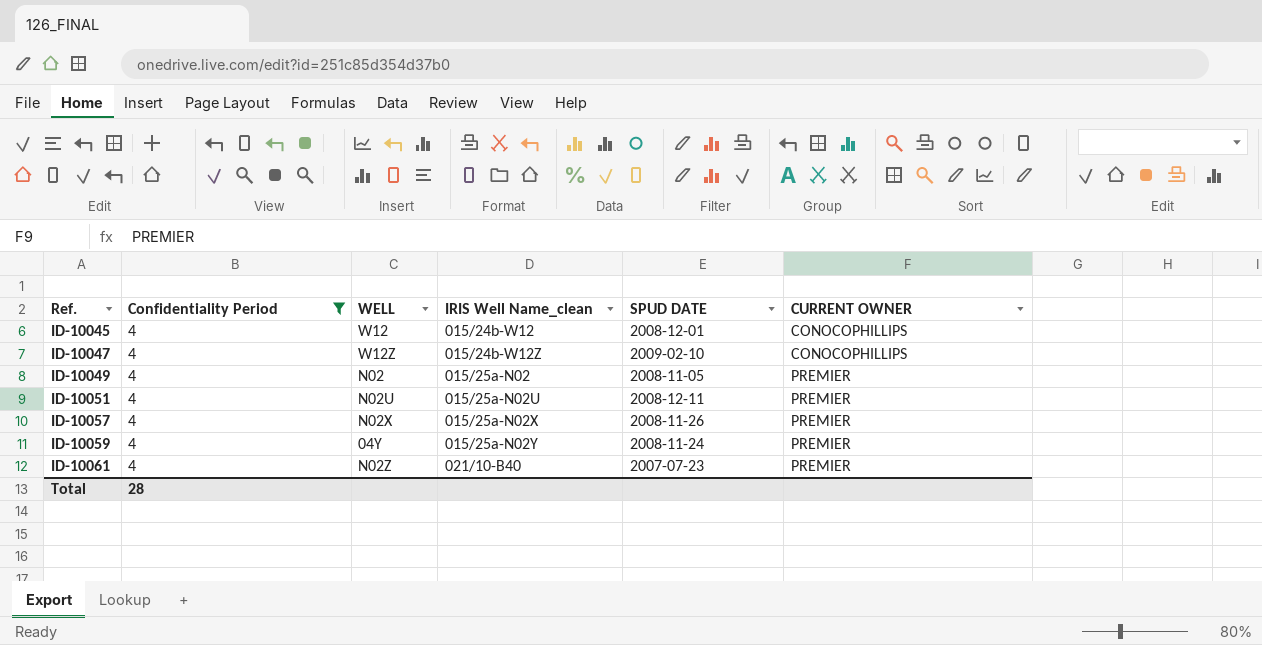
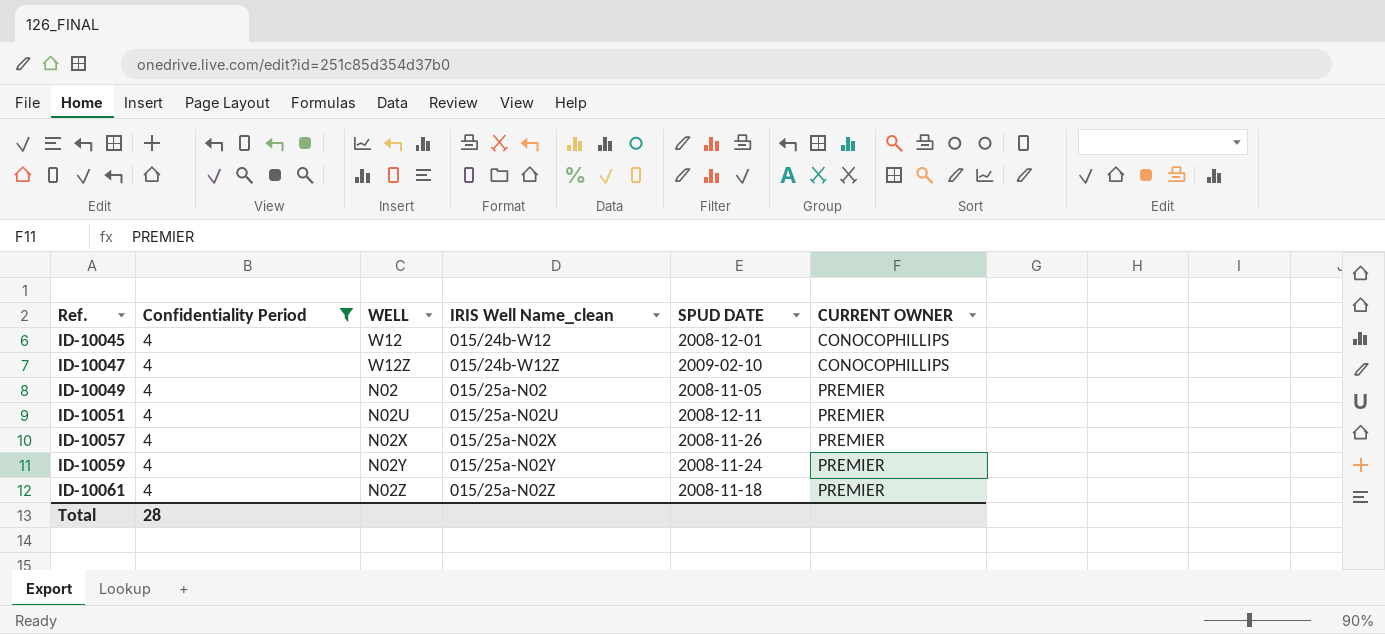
ID-10059 | WELL: 04Y -> N02Y
ID-10061 | IRIS Well Name_clean: 021/10-B40 -> 015/25a-N02Z
ID-10061 | SPUD DATE: 2007-07-23 -> 2008-11-18

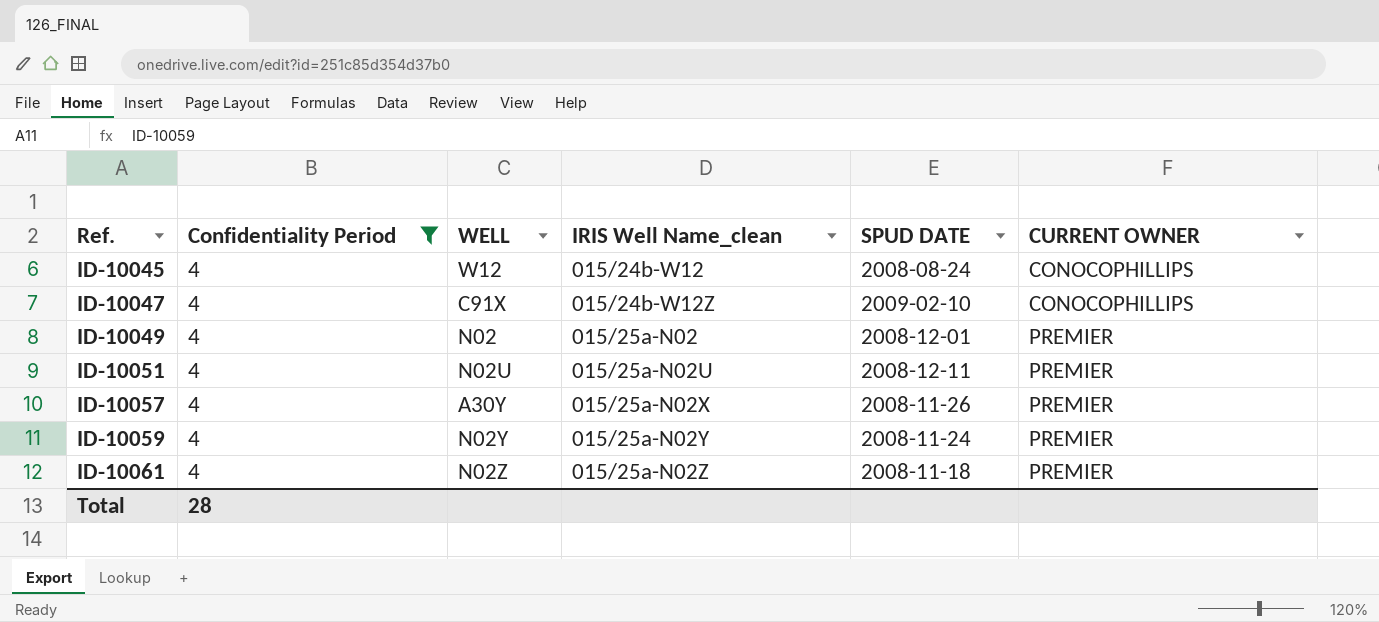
ID-10045 | SPUD DATE: 2008-12-01 -> 2008-08-24
ID-10047 | WELL: W12Z -> C91X
ID-10049 | SPUD DATE: 2008-11-05 -> 2008-12-01
ID-10057 | WELL: N02X -> A30Y

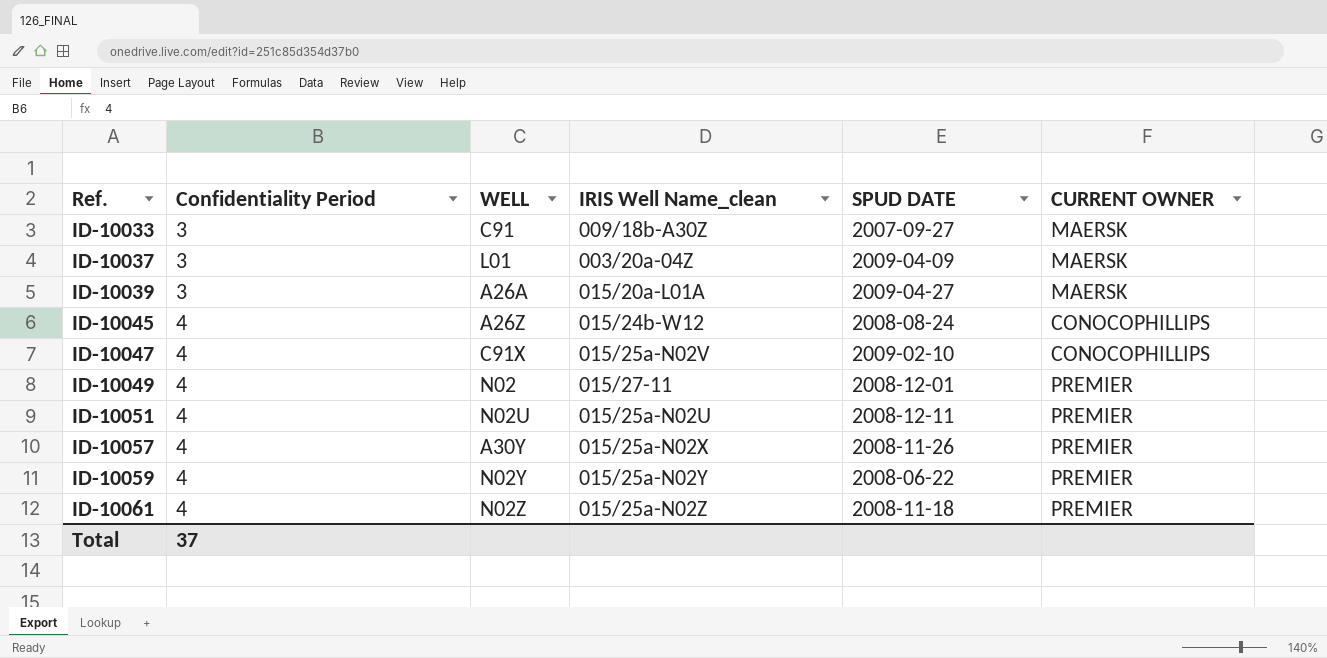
filter: Confidentiality Period = 4 -> none
ID-10045 | WELL: W12 -> A26Z
ID-10047 | IRIS Well Name_clean: 015/24b-W12Z -> 015/25a-N02V
ID-10049 | IRIS Well Name_clean: 015/25a-N02 -> 015/27-11
ID-10059 | SPUD DATE: 2008-11-24 -> 2008-06-22
Total | Confidentiality Period: 28 -> 37

